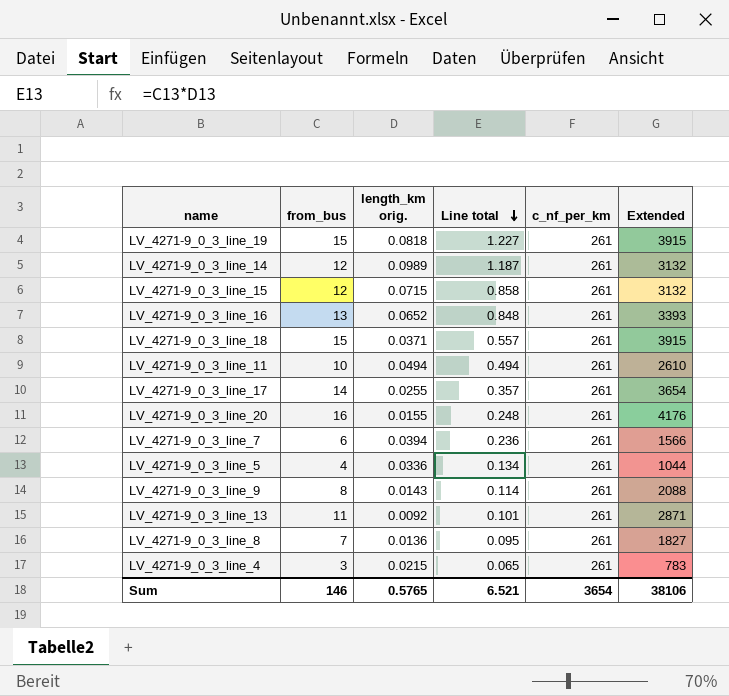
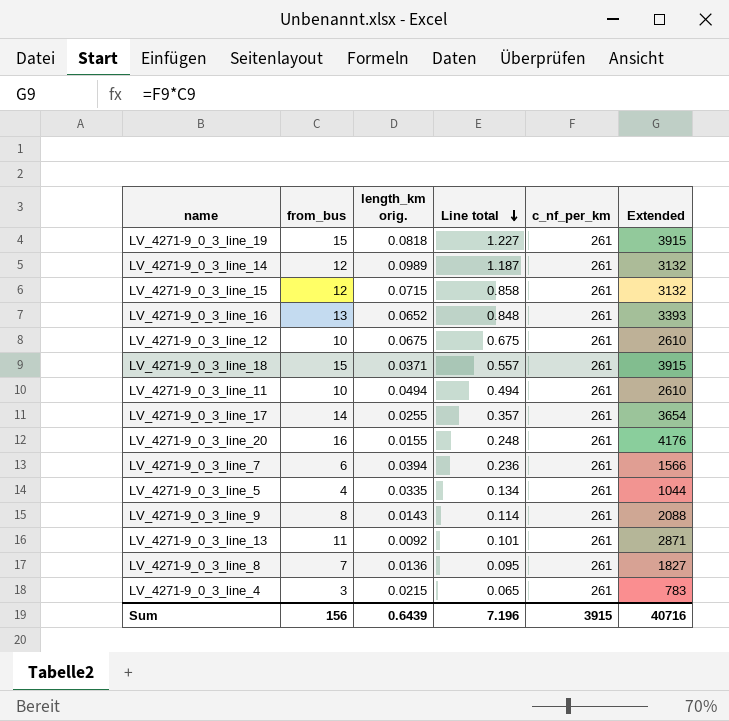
row LV_4271-9_0_3_line_12: none -> 10 | 0.0675 | 0.675 | 261 | 2610
LV_4271-9_0_3_line_5 | length_km orig.: 0.0336 -> 0.0335
Sum | from_bus: 146 -> 156
Sum | length_km orig.: 0.5765 -> 0.6439
Sum | Line total: 6.521 -> 7.196
Sum | c_nf_per_km: 3654 -> 3915
Sum | Extended: 38106 -> 40716

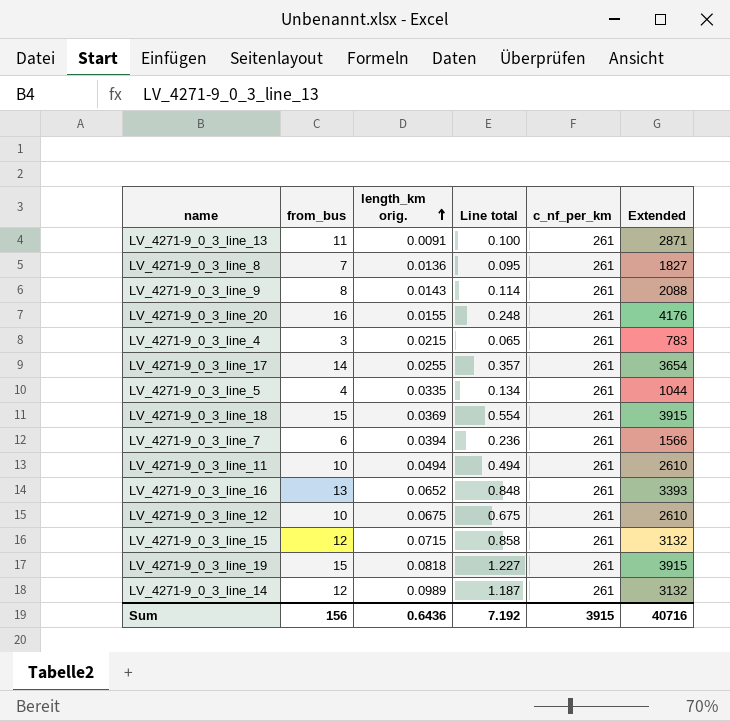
row order: Line total descending -> length_km orig. ascending
LV_4271-9_0_3_line_13 | length_km orig.: 0.0092 -> 0.0091
LV_4271-9_0_3_line_13 | Line total: 0.101 -> 0.100
LV_4271-9_0_3_line_18 | length_km orig.: 0.0371 -> 0.0369
LV_4271-9_0_3_line_18 | Line total: 0.557 -> 0.554
Sum | length_km orig.: 0.6439 -> 0.6436
Sum | Line total: 7.196 -> 7.192

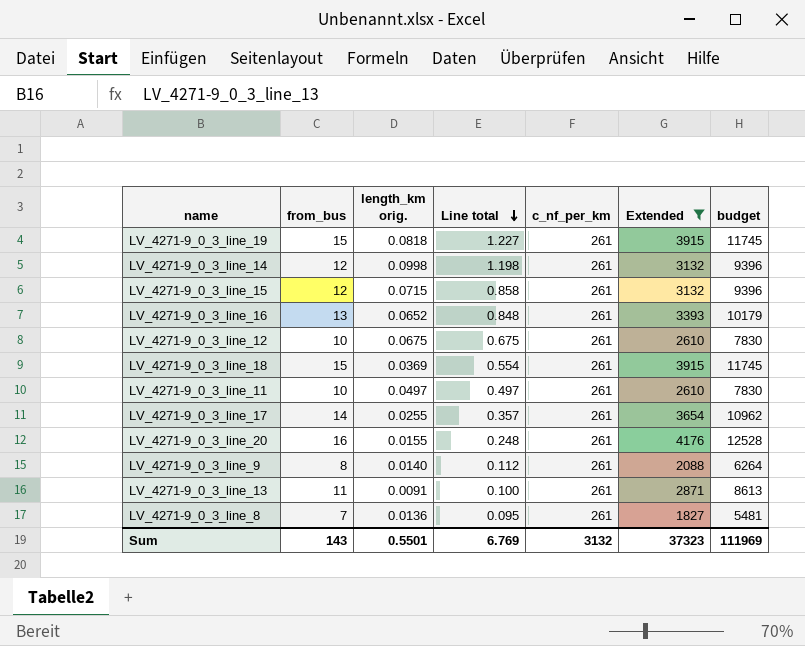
filter: none -> Extended >= 1827
row order: length_km orig. ascending -> Line total descending
column budget | formula: none -> [Extended] * 3
LV_4271-9_0_3_line_14 | length_km orig.: 0.0989 -> 0.0998
LV_4271-9_0_3_line_14 | Line total: 1.187 -> 1.198
LV_4271-9_0_3_line_11 | length_km orig.: 0.0494 -> 0.0497
LV_4271-9_0_3_line_11 | Line total: 0.494 -> 0.497
LV_4271-9_0_3_line_9 | length_km orig.: 0.0143 -> 0.0140
LV_4271-9_0_3_line_9 | Line total: 0.114 -> 0.112
Sum | from_bus: 156 -> 143
Sum | length_km orig.: 0.6436 -> 0.5501
Sum | Line total: 7.192 -> 6.769
Sum | c_nf_per_km: 3915 -> 3132
Sum | Extended: 40716 -> 37323

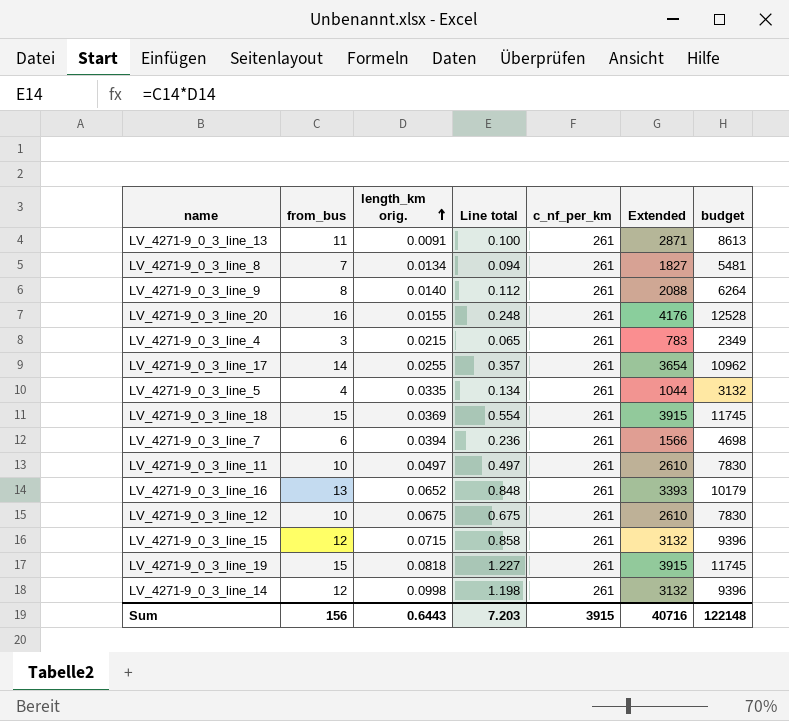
filter: Extended >= 1827 -> none
row order: Line total descending -> length_km orig. ascending
LV_4271-9_0_3_line_8 | length_km orig.: 0.0136 -> 0.0134
LV_4271-9_0_3_line_8 | Line total: 0.095 -> 0.094
Sum | from_bus: 143 -> 156
Sum | length_km orig.: 0.5501 -> 0.6443
Sum | Line total: 6.769 -> 7.203
Sum | c_nf_per_km: 3132 -> 3915
Sum | Extended: 37323 -> 40716
Sum | budget: 111969 -> 122148

